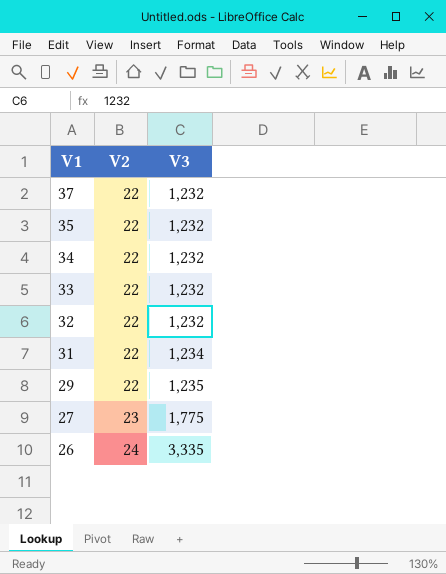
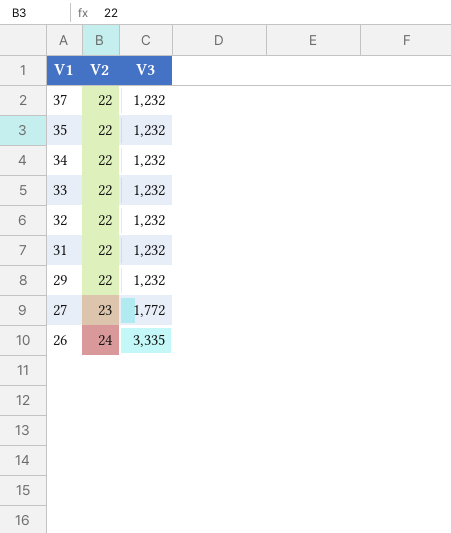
31 | V3: 1,234 -> 1,232
29 | V3: 1,235 -> 1,232
27 | V3: 1,775 -> 1,772

